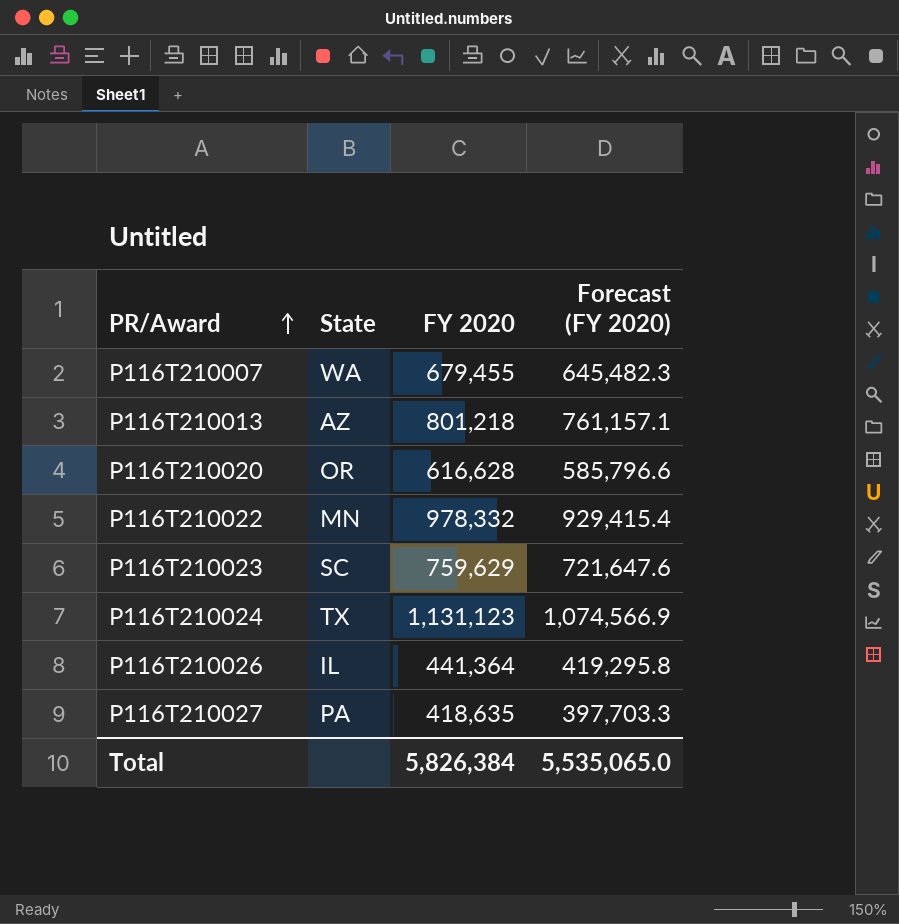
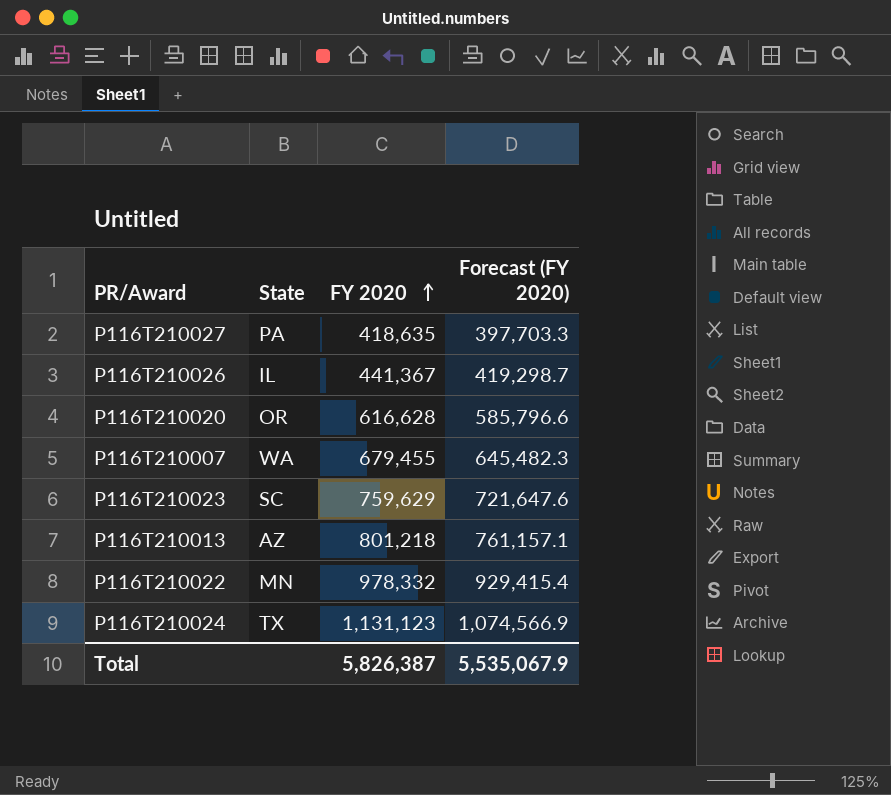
row order: PR/Award ascending -> FY 2020 ascending
P116T210026 | FY 2020: 441,364 -> 441,367
P116T210026 | Forecast (FY 2020): 419,295.8 -> 419,298.7
Total | FY 2020: 5,826,384 -> 5,826,387
Total | Forecast (FY 2020): 5,535,065.0 -> 5,535,067.9

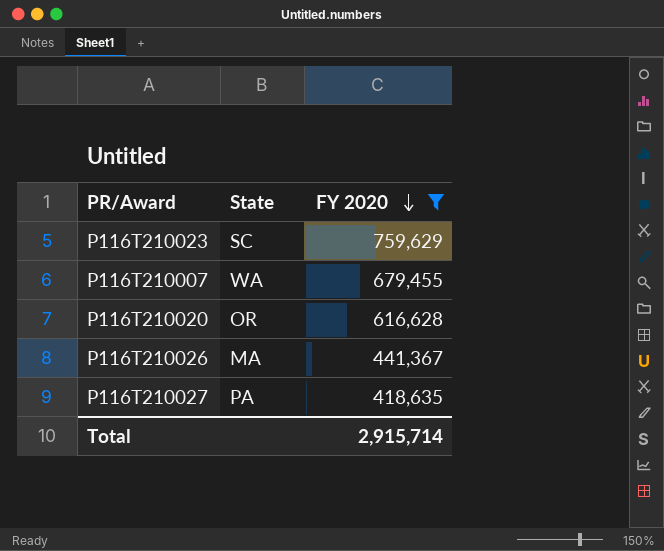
filter: none -> FY 2020 <= 759,629
row order: FY 2020 ascending -> FY 2020 descending
column Forecast (FY 2020) | formula: [FY 2020] * 0.95 -> none
P116T210026 | State: IL -> MA
Total | FY 2020: 5,826,387 -> 2,915,714

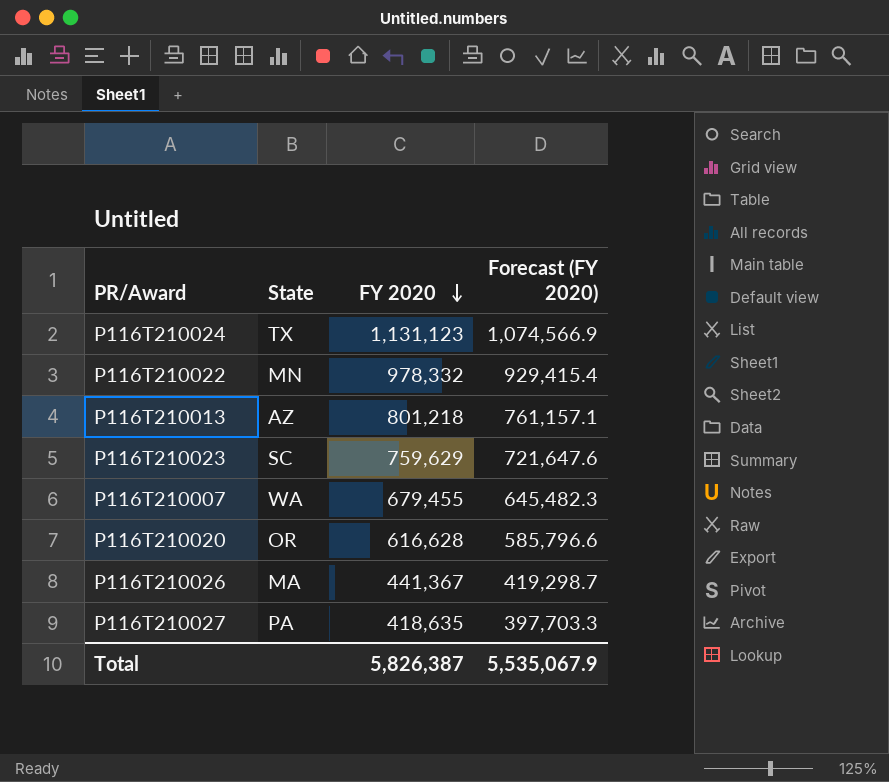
filter: FY 2020 <= 759,629 -> none
column Forecast (FY 2020) | formula: none -> [FY 2020] * 0.95
Total | FY 2020: 2,915,714 -> 5,826,387

